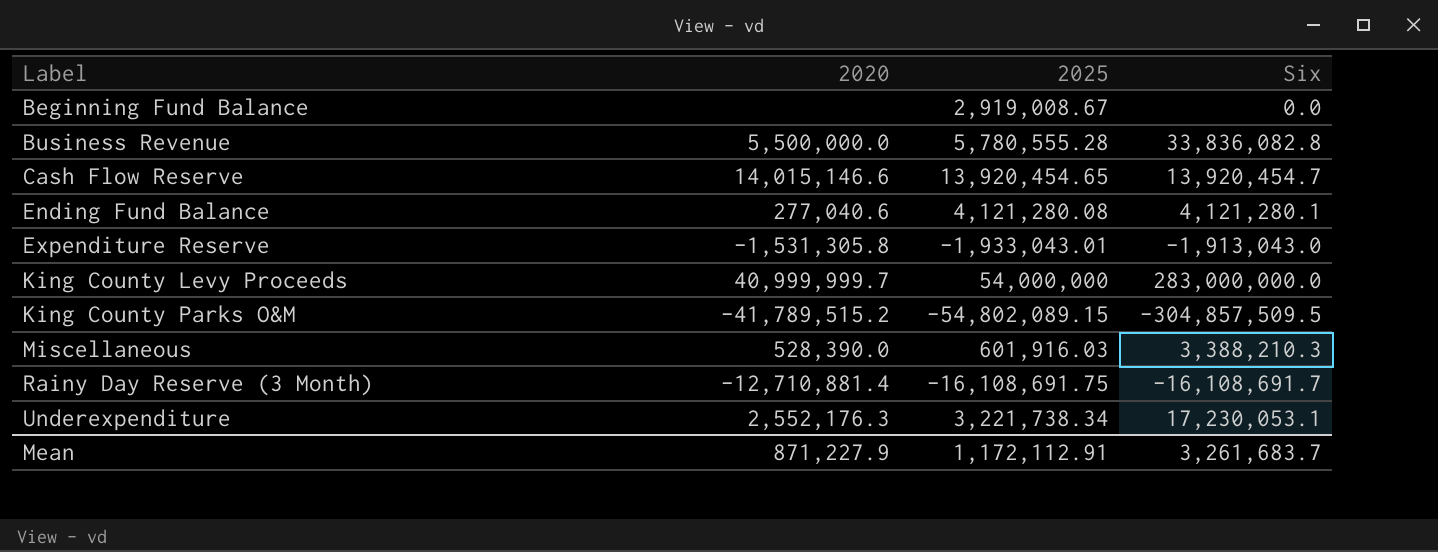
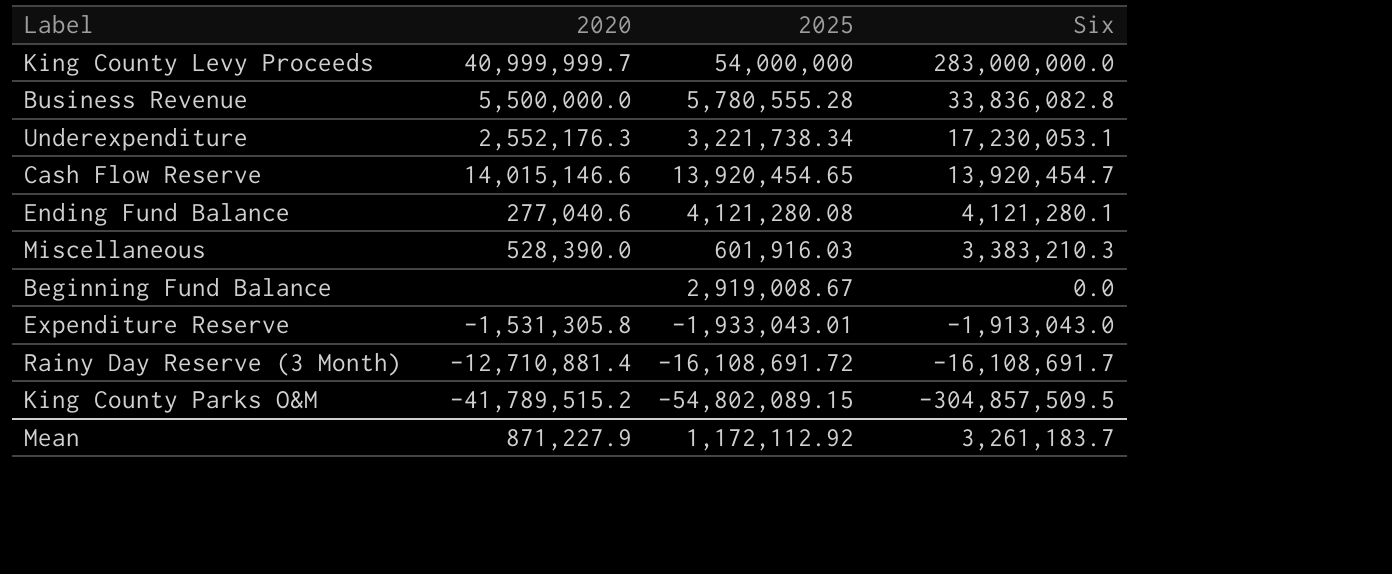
row order: Label ascending -> Six descending
Miscellaneous | Six: 3,388,210.3 -> 3,383,210.3
Rainy Day Reserve (3 Month) | 2025: -16,108,691.75 -> -16,108,691.72
Mean | 2025: 1,172,112.91 -> 1,172,112.92
Mean | Six: 3,261,683.7 -> 3,261,183.7

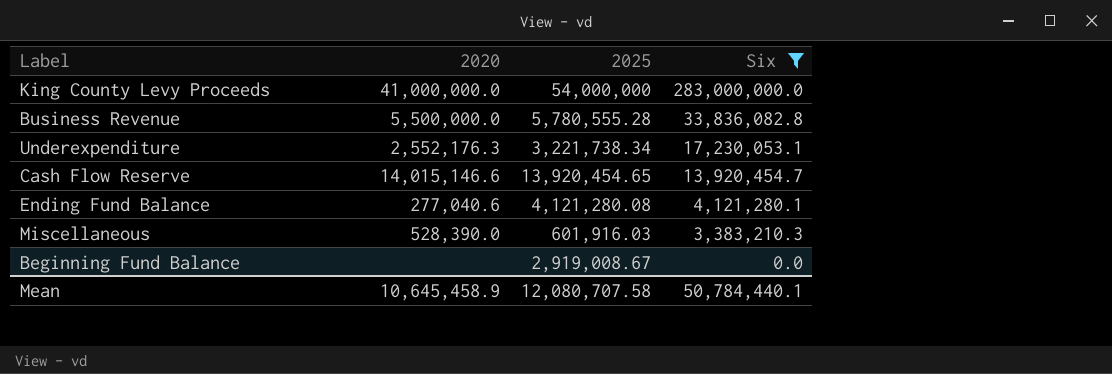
filter: none -> Six >= 0.0
King County Levy Proceeds | 2020: 40,999,999.7 -> 41,000,000.0
Mean | 2020: 871,227.9 -> 10,645,458.9
Mean | 2025: 1,172,112.92 -> 12,080,707.58
Mean | Six: 3,261,183.7 -> 50,784,440.1

